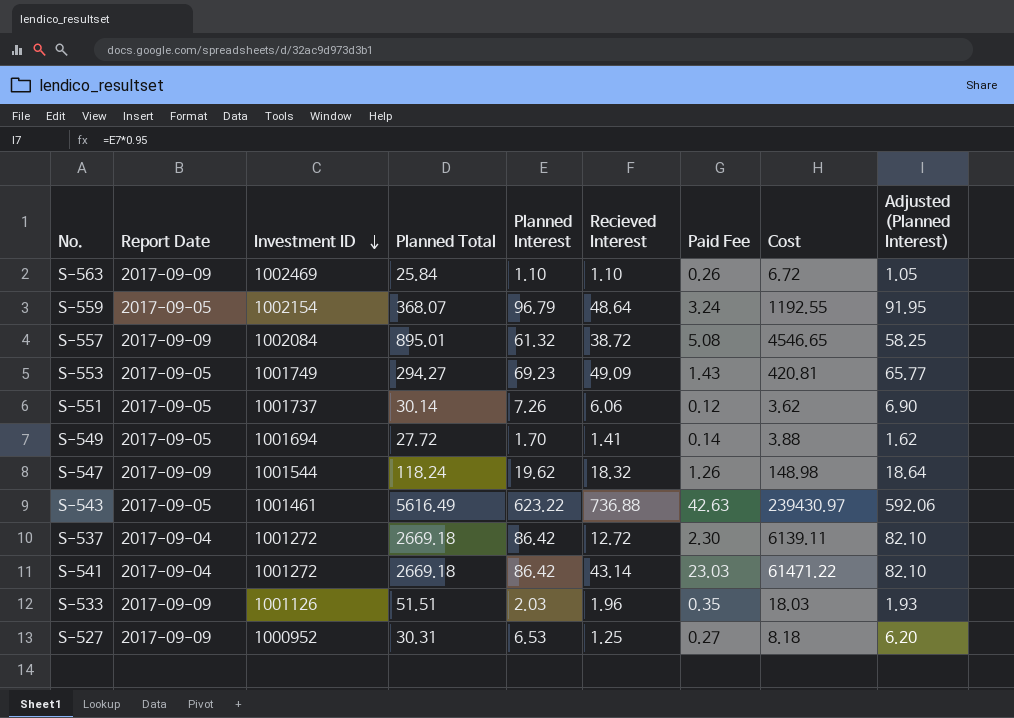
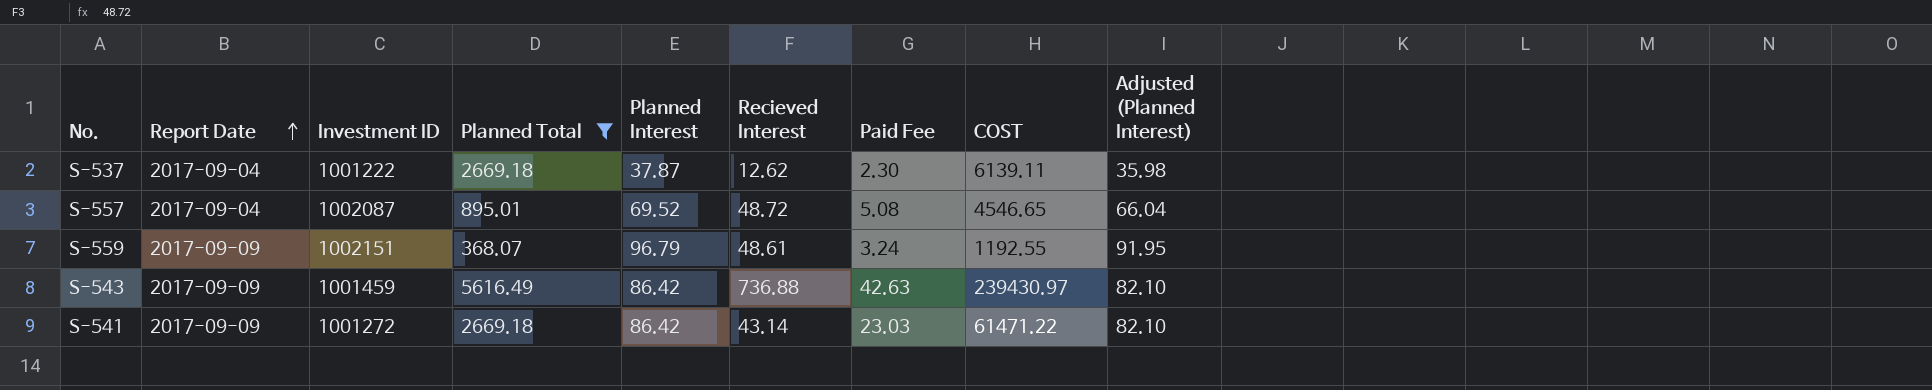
filter: none -> Planned Total >= 368.07
row order: Investment ID descending -> Report Date ascending
column name: Cost -> COST
S-537 | Investment ID: 1001272 -> 1001222
S-537 | Planned Interest: 86.42 -> 37.87
S-537 | Recieved Interest: 12.72 -> 12.62
S-537 | Adjusted (Planned Interest): 82.10 -> 35.98
S-557 | Report Date: 2017-09-09 -> 2017-09-04
S-557 | Investment ID: 1002084 -> 1002087
S-557 | Planned Interest: 61.32 -> 69.52
S-557 | Recieved Interest: 38.72 -> 48.72
S-557 | Adjusted (Planned Interest): 58.25 -> 66.04
S-559 | Report Date: 2017-09-05 -> 2017-09-09
S-559 | Investment ID: 1002154 -> 1002151
S-559 | Recieved Interest: 48.64 -> 48.61
S-543 | Report Date: 2017-09-05 -> 2017-09-09
S-543 | Investment ID: 1001461 -> 1001459
S-543 | Planned Interest: 623.22 -> 86.42
S-543 | Adjusted (Planned Interest): 592.06 -> 82.10
S-541 | Report Date: 2017-09-04 -> 2017-09-09

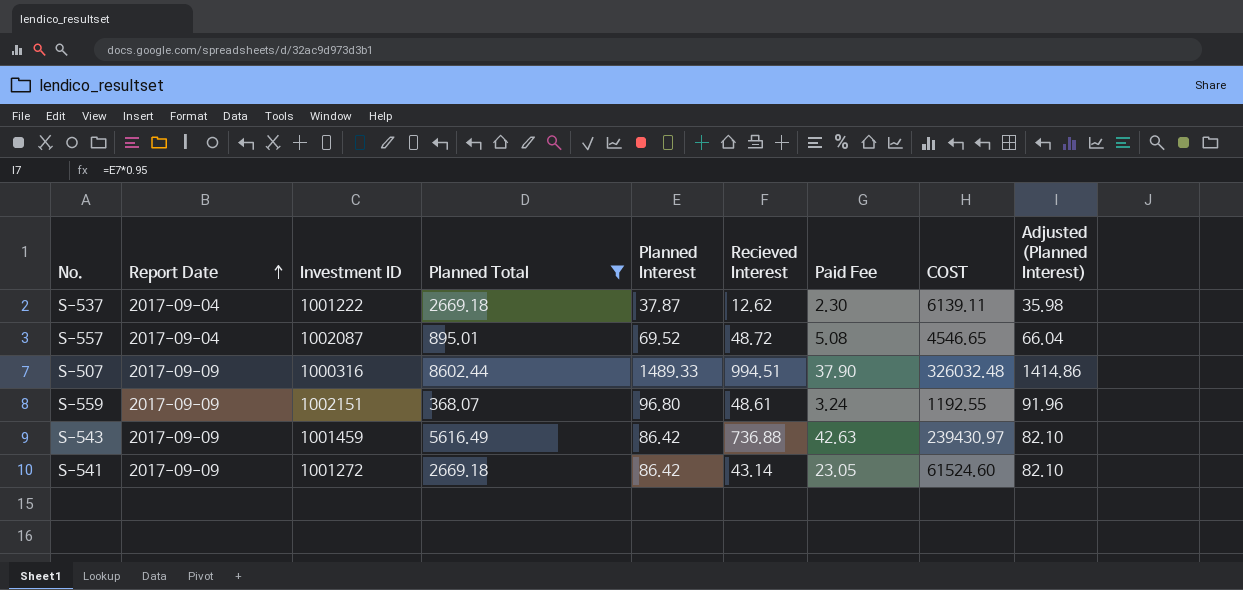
row S-507: none -> 2017-09-09 | 1000316 | 8602.44 | 1489.33 | 994.51 | 37.90 | 326032.48 | 1414.86
S-559 | Planned Interest: 96.79 -> 96.80
S-559 | Adjusted (Planned Interest): 91.95 -> 91.96
S-541 | Paid Fee: 23.03 -> 23.05
S-541 | COST: 61471.22 -> 61524.60

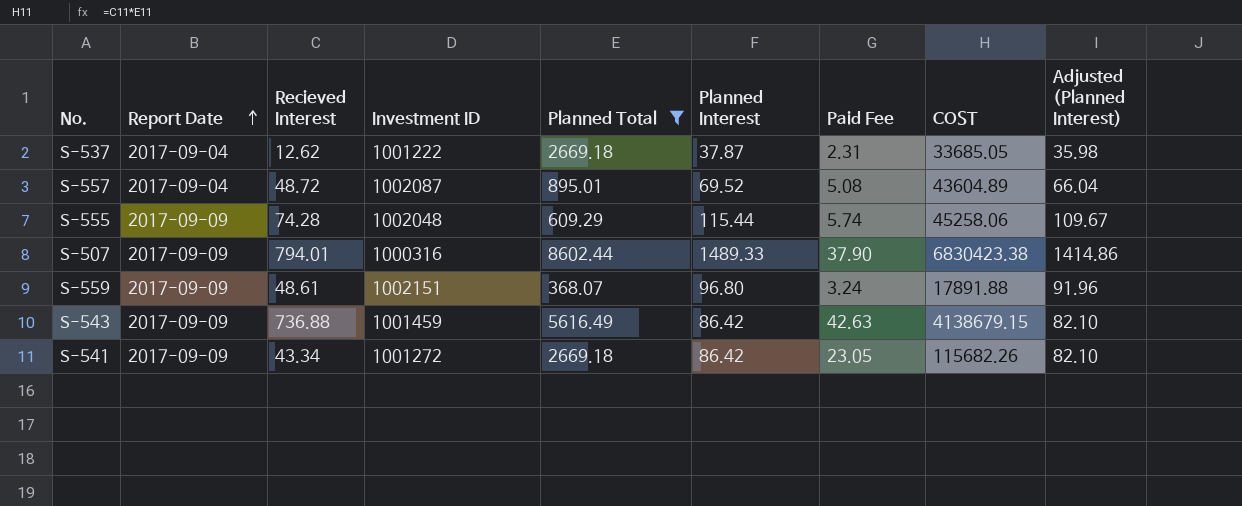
column Recieved Interest | position: 6 -> 3
column COST | formula: [Planned Total] * [Paid Fee] -> [Recieved Interest] * [Planned Total]
S-537 | Paid Fee: 2.30 -> 2.31
row S-555: none -> 2017-09-09 | 74.28 | 1002048 | 609.29 | 115.44 | 5.74 | 45258.06 | 109.67
S-507 | Recieved Interest: 994.51 -> 794.01
S-541 | Recieved Interest: 43.14 -> 43.34

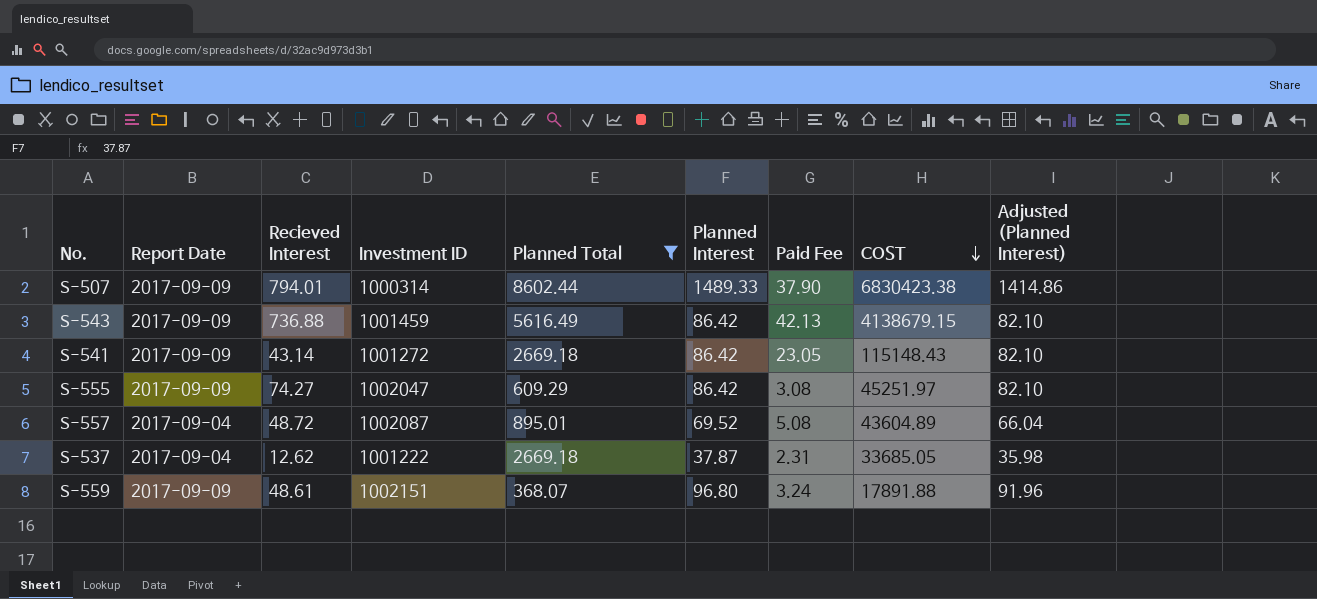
row order: Report Date ascending -> COST descending
S-507 | Investment ID: 1000316 -> 1000314
S-543 | Paid Fee: 42.63 -> 42.13
S-541 | Recieved Interest: 43.34 -> 43.14
S-541 | COST: 115682.26 -> 115148.43
S-555 | Recieved Interest: 74.28 -> 74.27
S-555 | Investment ID: 1002048 -> 1002047
S-555 | Planned Interest: 115.44 -> 86.42
S-555 | Paid Fee: 5.74 -> 3.08
S-555 | COST: 45258.06 -> 45251.97
S-555 | Adjusted (Planned Interest): 109.67 -> 82.10

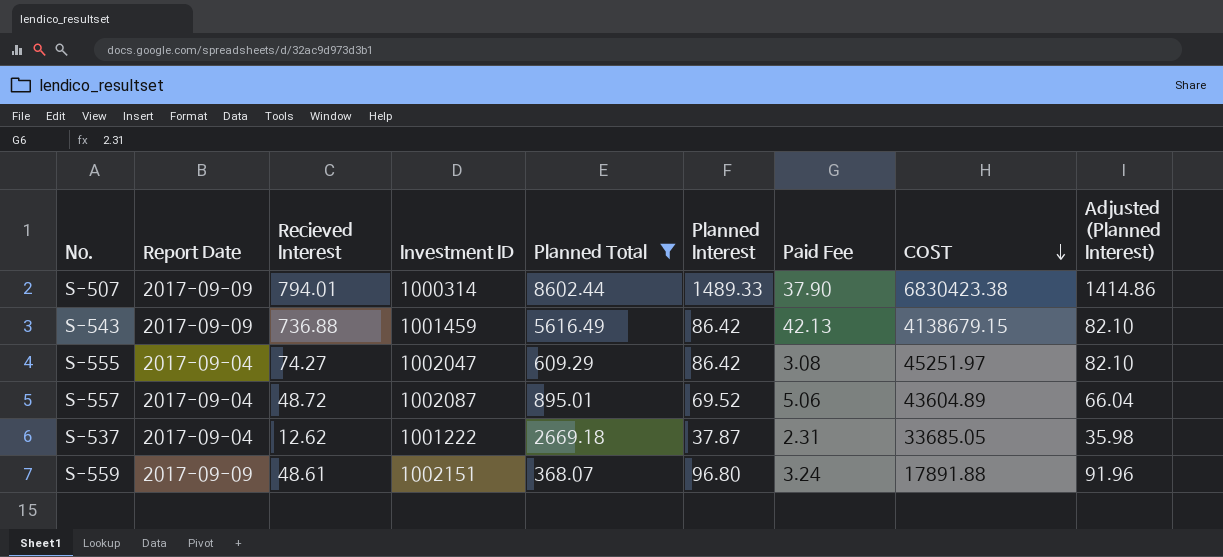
row S-541: 2017-09-09 | 43.14 | 1001272 | 2669.18 | 86.42 | 23.05 | 115148.43 | 82.10 -> none
S-555 | Report Date: 2017-09-09 -> 2017-09-04
S-557 | Paid Fee: 5.08 -> 5.06

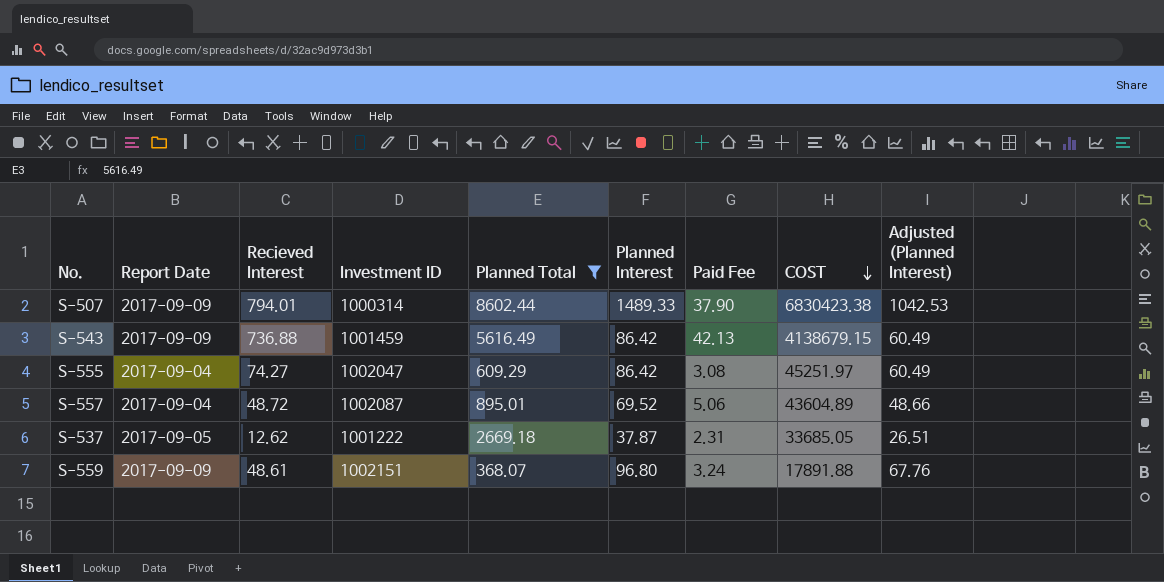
column Adjusted (Planned Interest) | formula: [Planned Interest] * 0.95 -> [Planned Interest] * 0.7
S-537 | Report Date: 2017-09-04 -> 2017-09-05

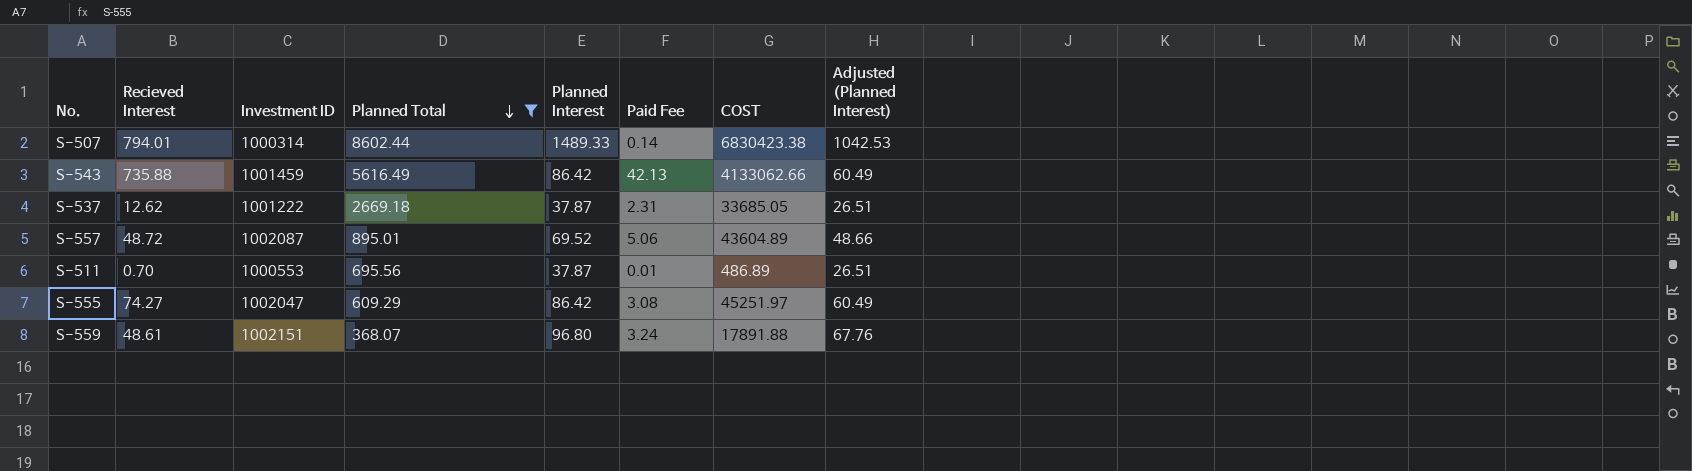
row order: COST descending -> Planned Total descending
column Report Date | position: 2 -> none
S-507 | Paid Fee: 37.90 -> 0.14
S-543 | Recieved Interest: 736.88 -> 735.88
S-543 | COST: 4138679.15 -> 4133062.66
row S-511: none -> 0.70 | 1000553 | 695.56 | 37.87 | 0.01 | 486.89 | 26.51

